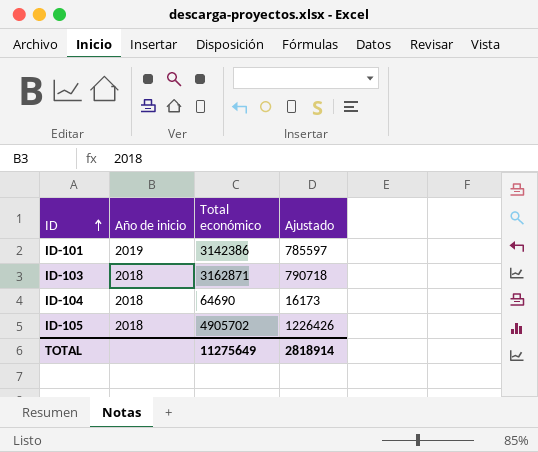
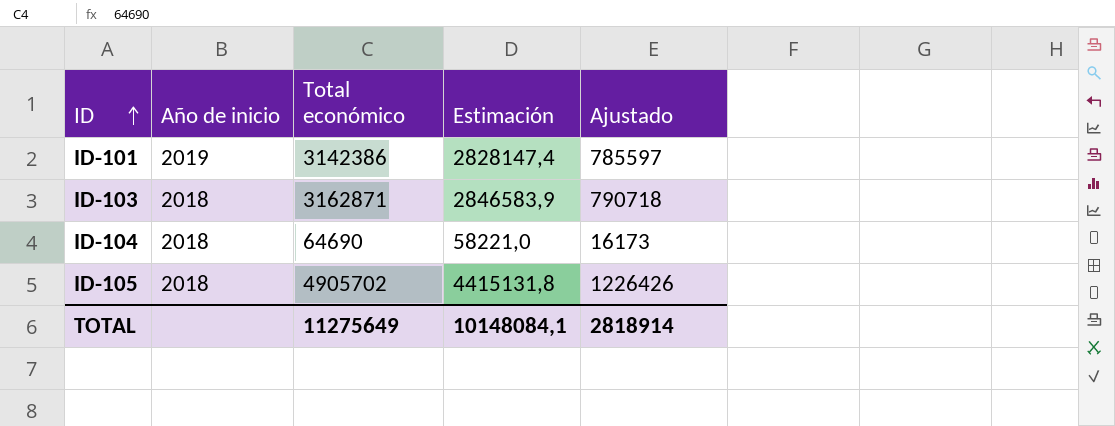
column Estimación | formula: none -> [Total económico] * 0,9

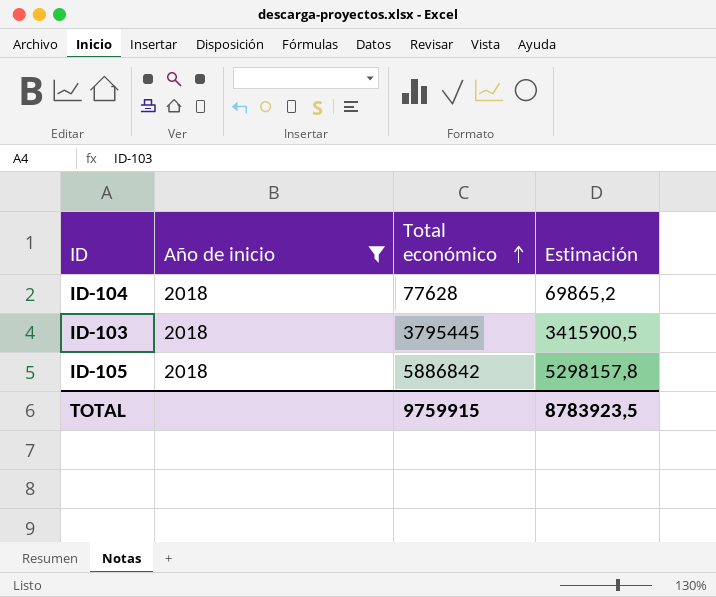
filter: none -> Año de inicio = 2018
row order: ID ascending -> Total económico ascending
column Ajustado | formula: [Total económico] * 0,25 -> none
ID-104 | Total económico: 64690 -> 77628
ID-104 | Estimación: 58221,0 -> 69865,2
ID-103 | Total económico: 3162871 -> 3795445
ID-103 | Estimación: 2846583,9 -> 3415900,5
ID-105 | Total económico: 4905702 -> 5886842
ID-105 | Estimación: 4415131,8 -> 5298157,8
TOTAL | Total económico: 11275649 -> 9759915
TOTAL | Estimación: 10148084,1 -> 8783923,5

